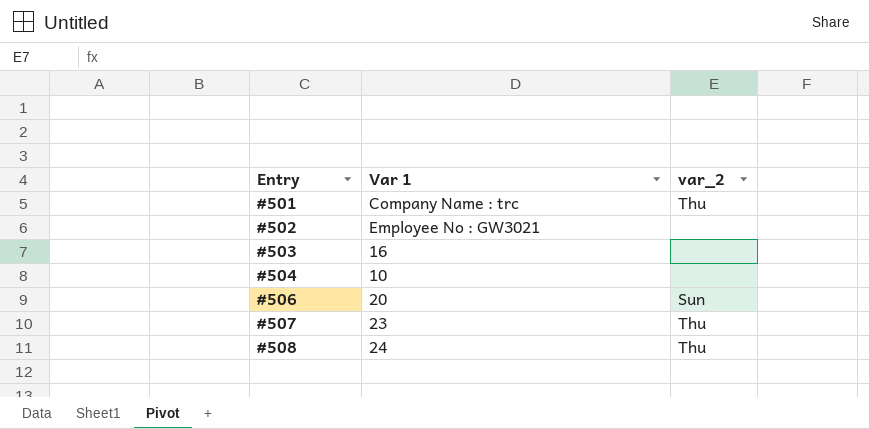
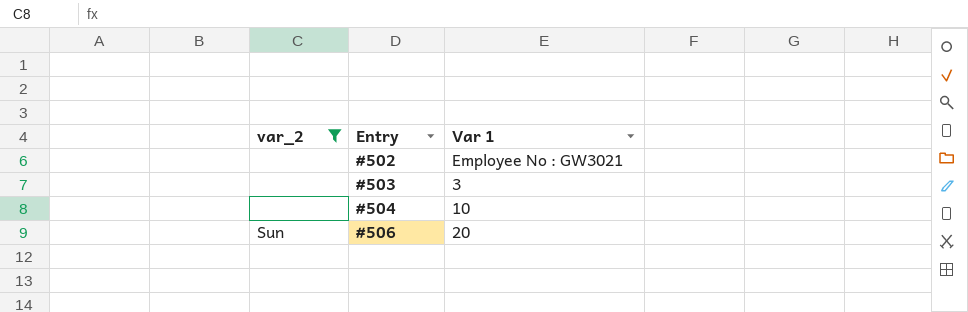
filter: none -> var_2 != Thu
column var_2 | position: 3 -> 1
#503 | Var 1: 16 -> 3

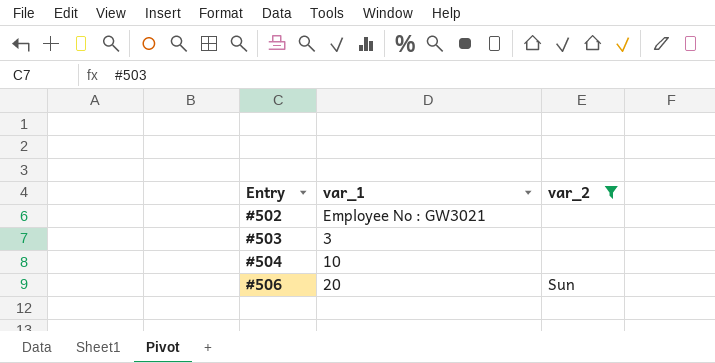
column name: Var 1 -> var_1
column var_2 | position: 1 -> 3

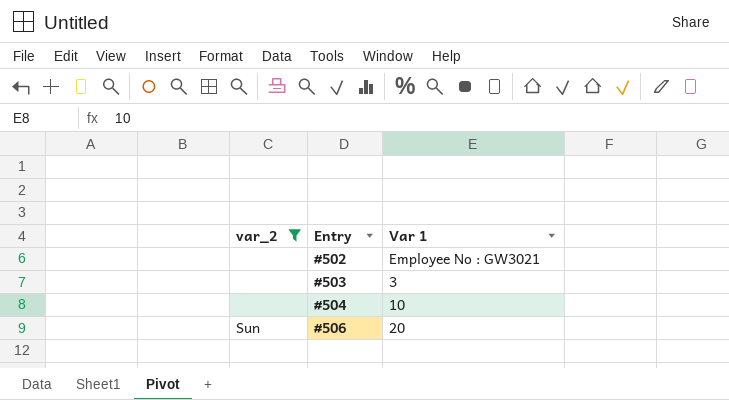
column var_2 | position: 3 -> 1
column name: var_1 -> Var 1

